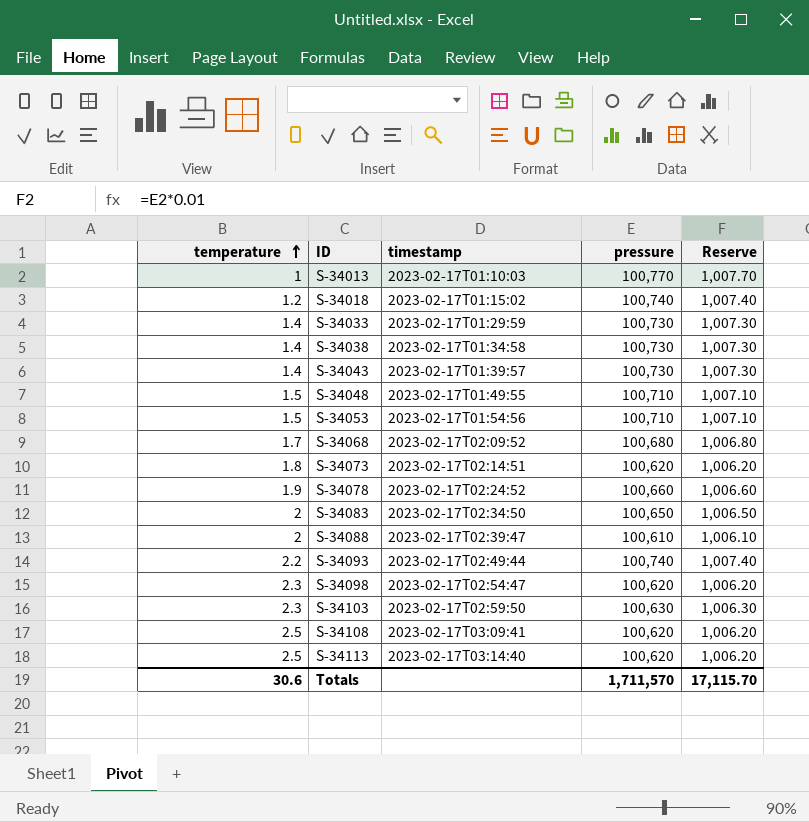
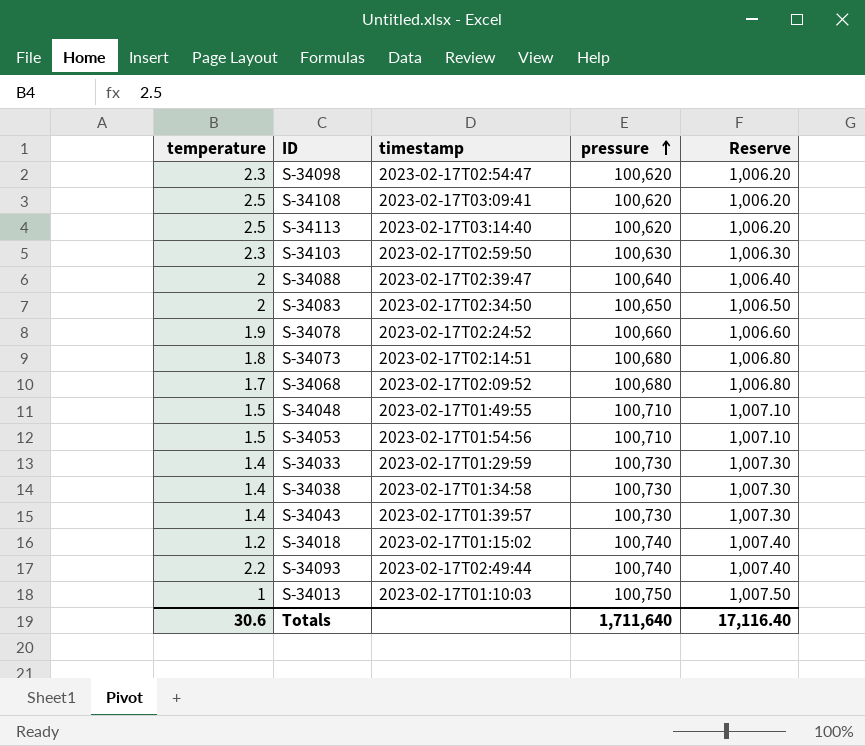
row order: temperature ascending -> pressure ascending
S-34088 | pressure: 100,610 -> 100,640
S-34088 | Reserve: 1,006.10 -> 1,006.40
S-34073 | pressure: 100,620 -> 100,680
S-34073 | Reserve: 1,006.20 -> 1,006.80
S-34013 | pressure: 100,770 -> 100,750
S-34013 | Reserve: 1,007.70 -> 1,007.50
Totals | pressure: 1,711,570 -> 1,711,640
Totals | Reserve: 17,115.70 -> 17,116.40

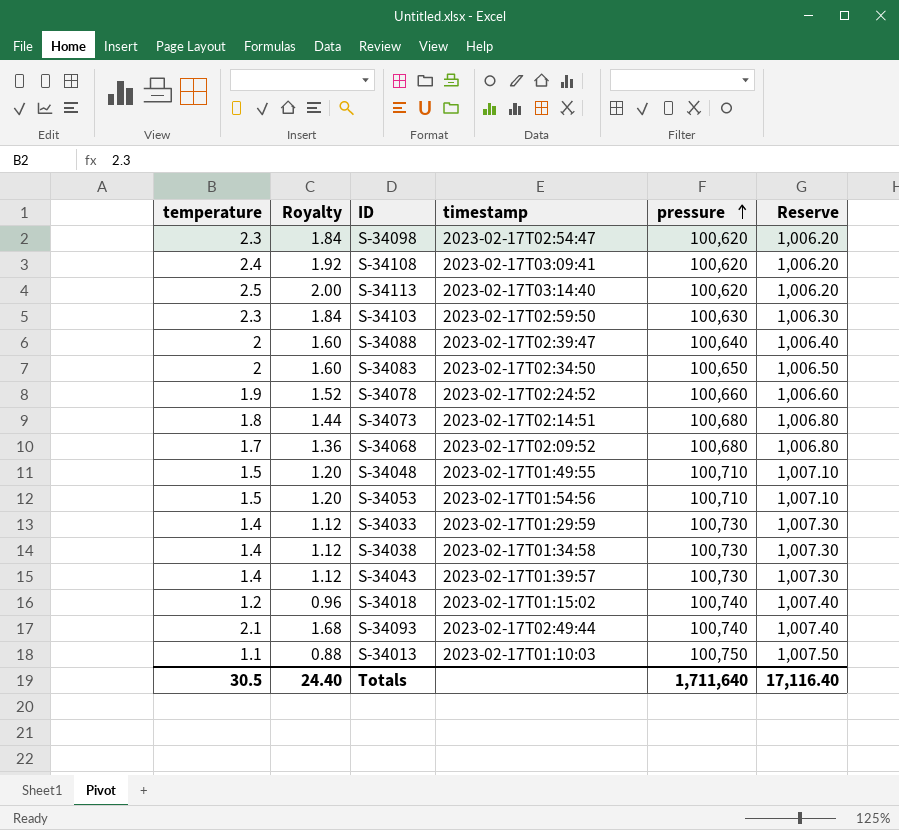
column Royalty | formula: none -> [temperature] * 0.8
S-34108 | temperature: 2.5 -> 2.4
S-34093 | temperature: 2.2 -> 2.1
S-34013 | temperature: 1 -> 1.1
Totals | temperature: 30.6 -> 30.5

